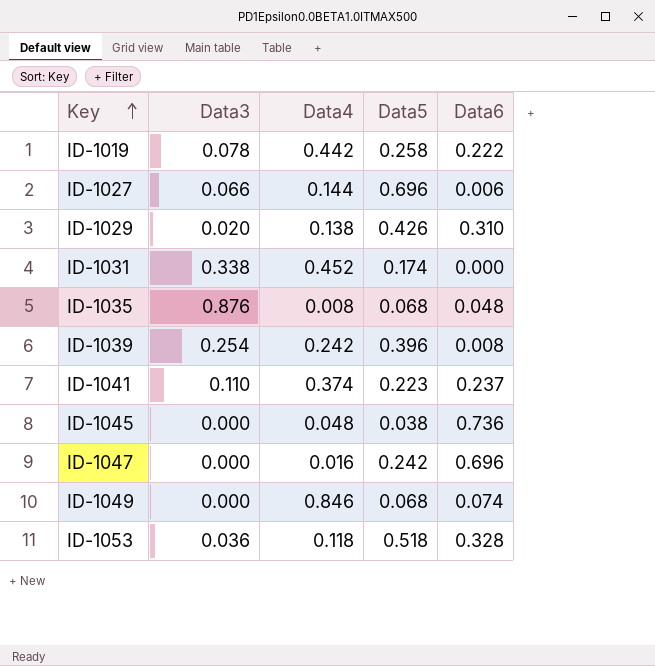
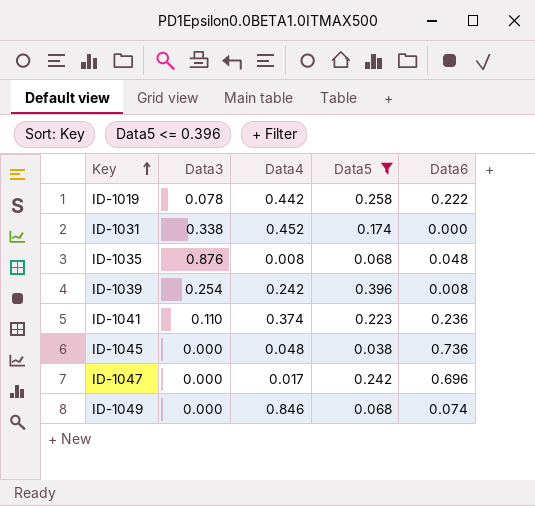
filter: none -> Data5 <= 0.396
ID-1041 | Data6: 0.237 -> 0.236
ID-1047 | Data4: 0.016 -> 0.017

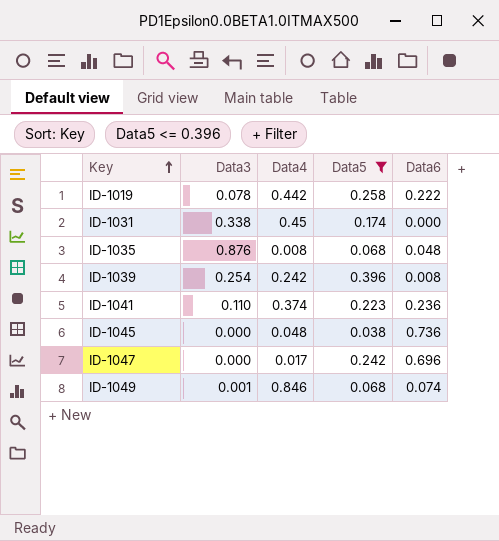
ID-1031 | Data4: 0.452 -> 0.45
ID-1049 | Data3: 0.000 -> 0.001

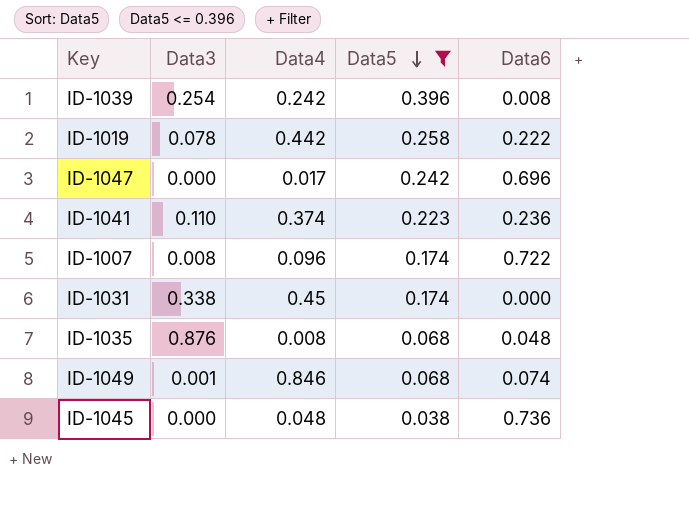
row order: Key ascending -> Data5 descending
row ID-1007: none -> 0.008 | 0.096 | 0.174 | 0.722

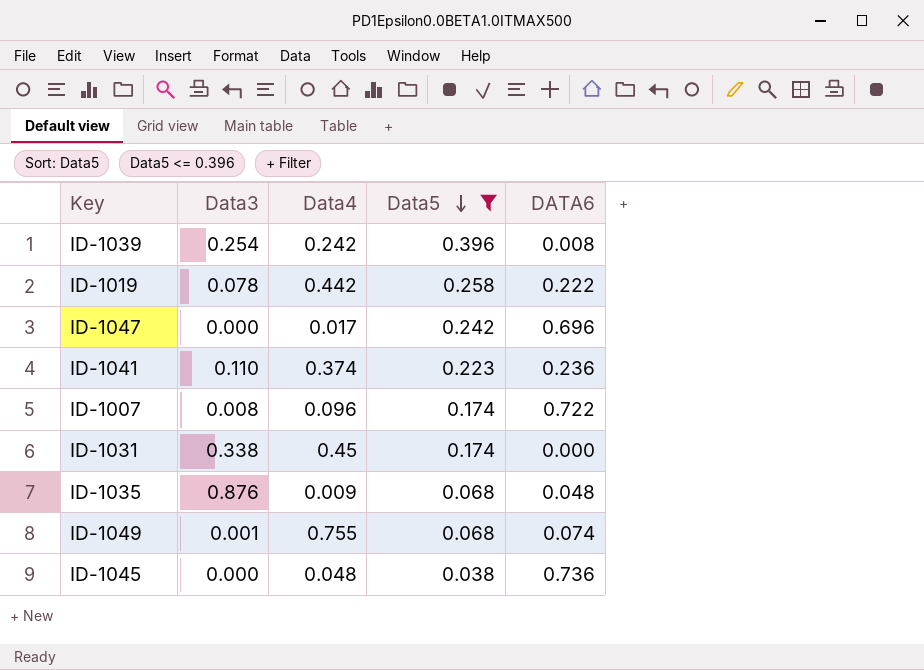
column name: Data6 -> DATA6
ID-1035 | Data4: 0.008 -> 0.009
ID-1049 | Data4: 0.846 -> 0.755

